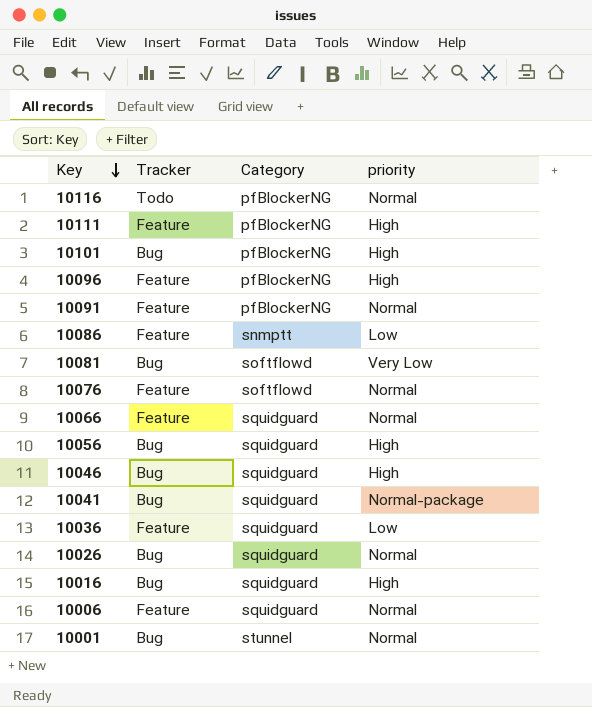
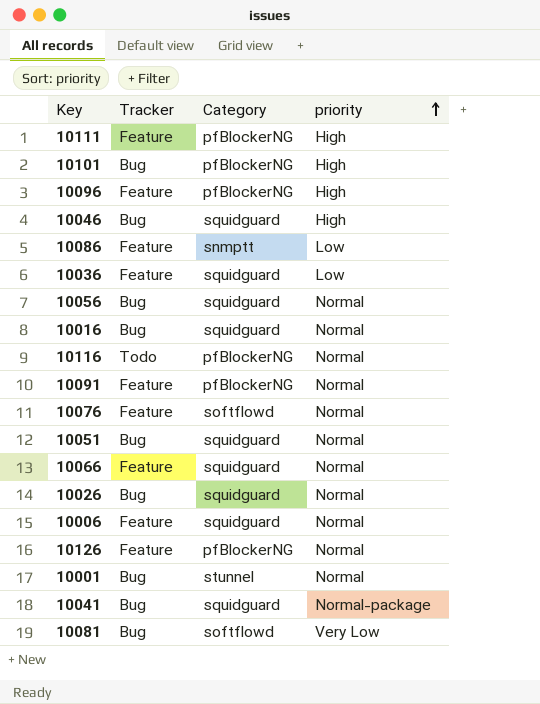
row order: Key descending -> priority ascending
10056 | priority: High -> Normal
10016 | priority: High -> Normal
row 10051: none -> Bug | squidguard | Normal
row 10126: none -> Feature | pfBlockerNG | Normal

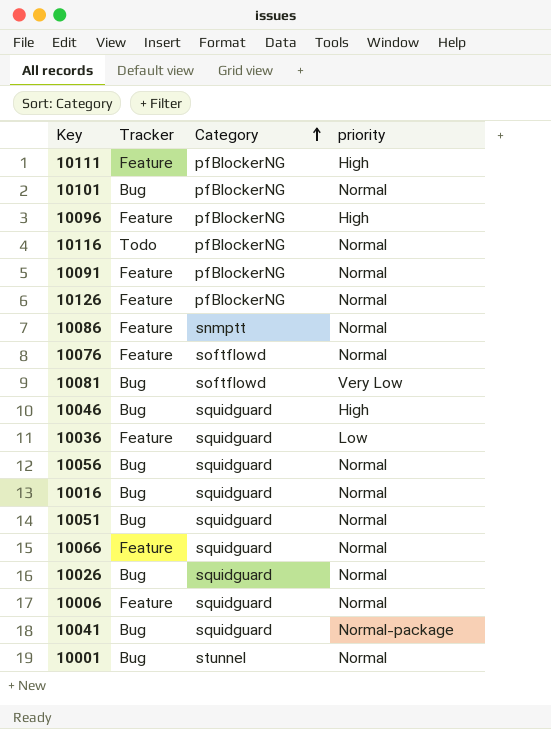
row order: priority ascending -> Category ascending
10101 | priority: High -> Normal
10086 | priority: Low -> Normal

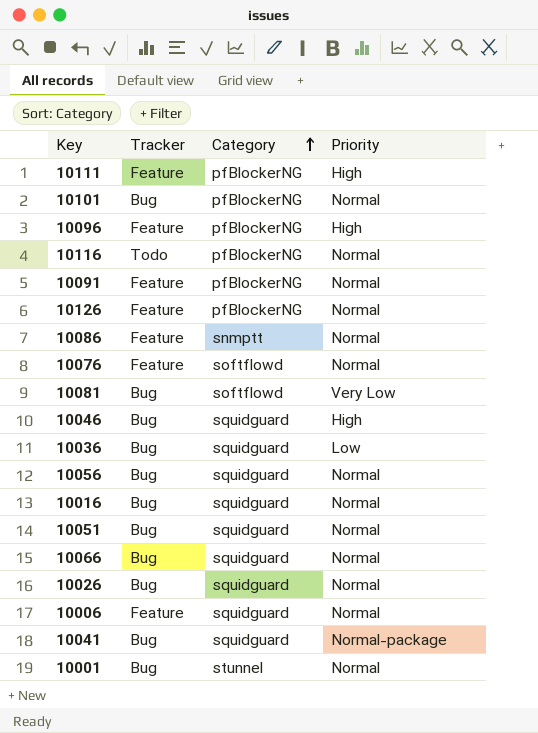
column name: priority -> Priority
10036 | Tracker: Feature -> Bug
10066 | Tracker: Feature -> Bug

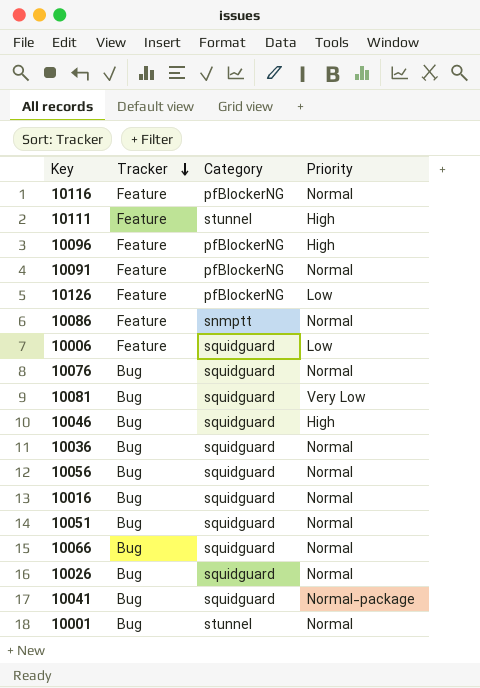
row order: Category ascending -> Tracker descending
row 10101: Bug | pfBlockerNG | Normal -> none
10116 | Tracker: Todo -> Feature
10111 | Category: pfBlockerNG -> stunnel
10126 | Priority: Normal -> Low
10006 | Priority: Normal -> Low
10076 | Tracker: Feature -> Bug
10076 | Category: softflowd -> squidguard
10081 | Category: softflowd -> squidguard
10036 | Priority: Low -> Normal

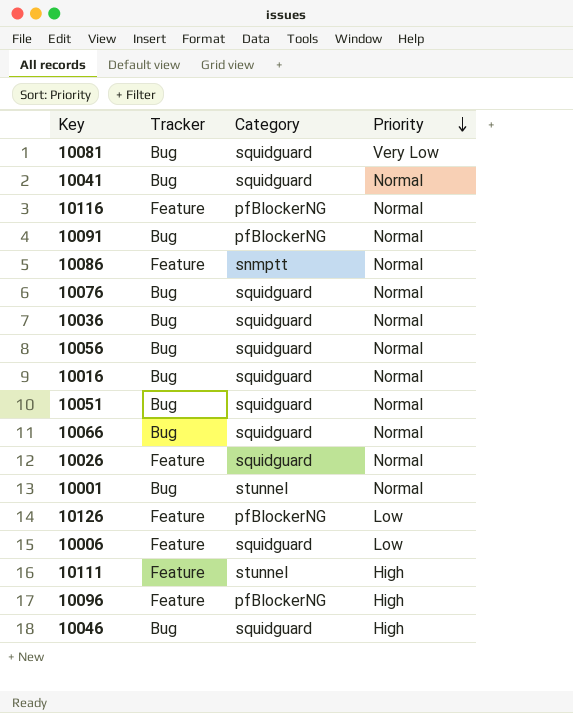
row order: Tracker descending -> Priority descending
10041 | Priority: Normal-package -> Normal
10091 | Tracker: Feature -> Bug
10026 | Tracker: Bug -> Feature

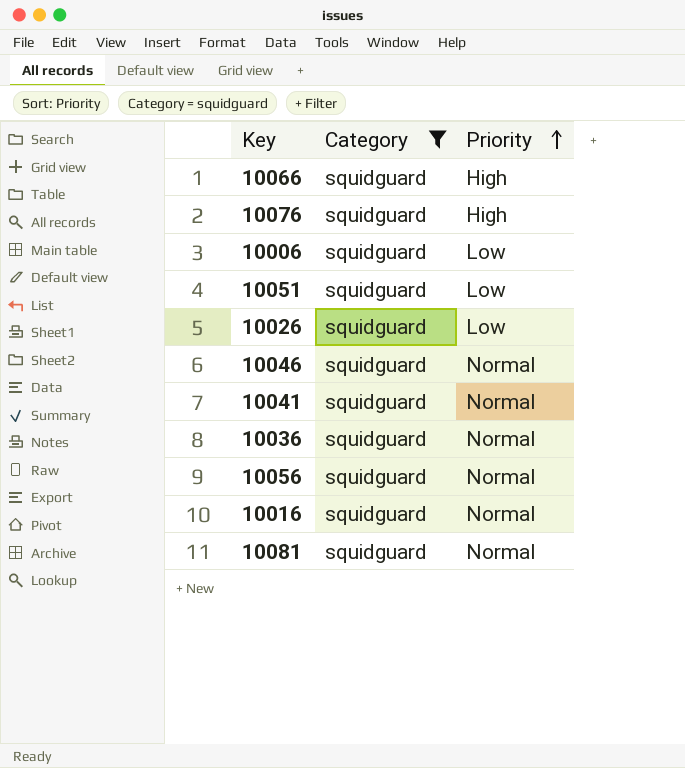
filter: none -> Category = squidguard
row order: Priority descending -> Priority ascending
column Tracker | position: 2 -> none
10066 | Priority: Normal -> High
10076 | Priority: Normal -> High
10051 | Priority: Normal -> Low
10026 | Priority: Normal -> Low
10046 | Priority: High -> Normal
10081 | Priority: Very Low -> Normal

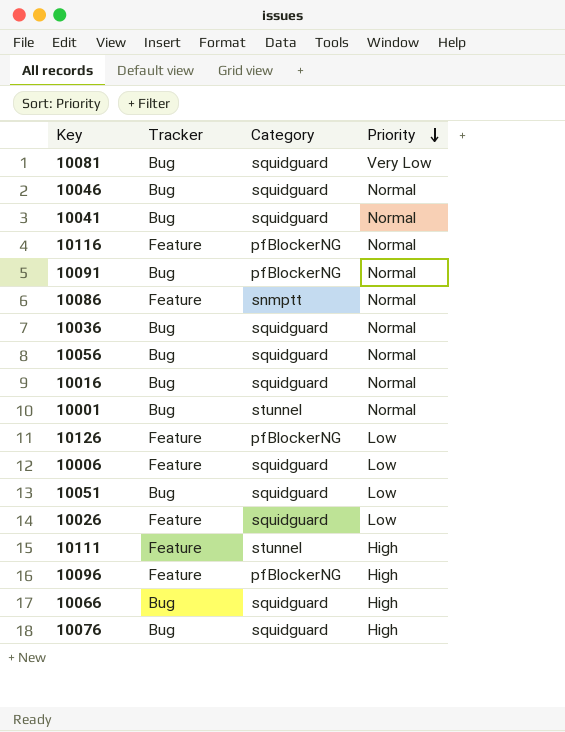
filter: Category = squidguard -> none
row order: Priority ascending -> Priority descending
column Tracker | position: none -> 2
10081 | Priority: Normal -> Very Low

